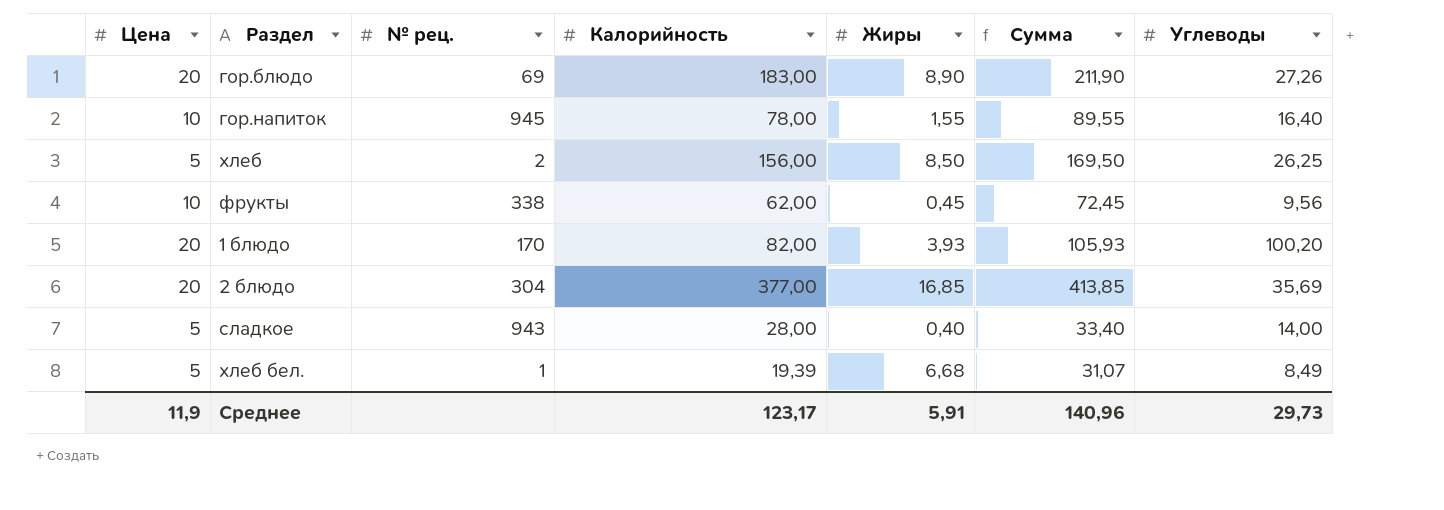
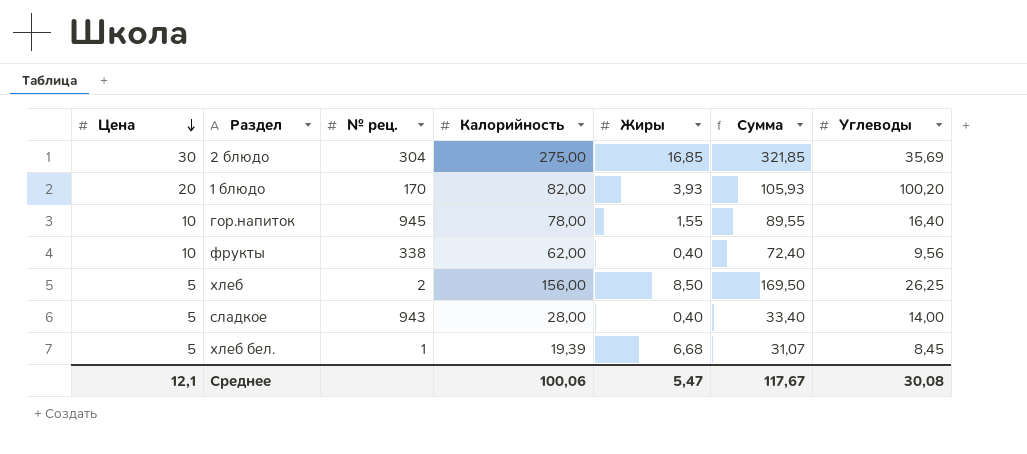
row order: none -> Цена descending
row гор.блюдо: 20 | 69 | 183,00 | 8,90 | 211,90 | 27,26 -> none
2 блюдо | Цена: 20 -> 30
2 блюдо | Калорийность: 377,00 -> 275,00
2 блюдо | Сумма: 413,85 -> 321,85
фрукты | Жиры: 0,45 -> 0,40
фрукты | Сумма: 72,45 -> 72,40
хлеб бел. | Углеводы: 8,49 -> 8,45
Среднее | Цена: 11,9 -> 12,1
Среднее | Калорийность: 123,17 -> 100,06
Среднее | Жиры: 5,91 -> 5,47
Среднее | Сумма: 140,96 -> 117,67
Среднее | Углеводы: 29,73 -> 30,08

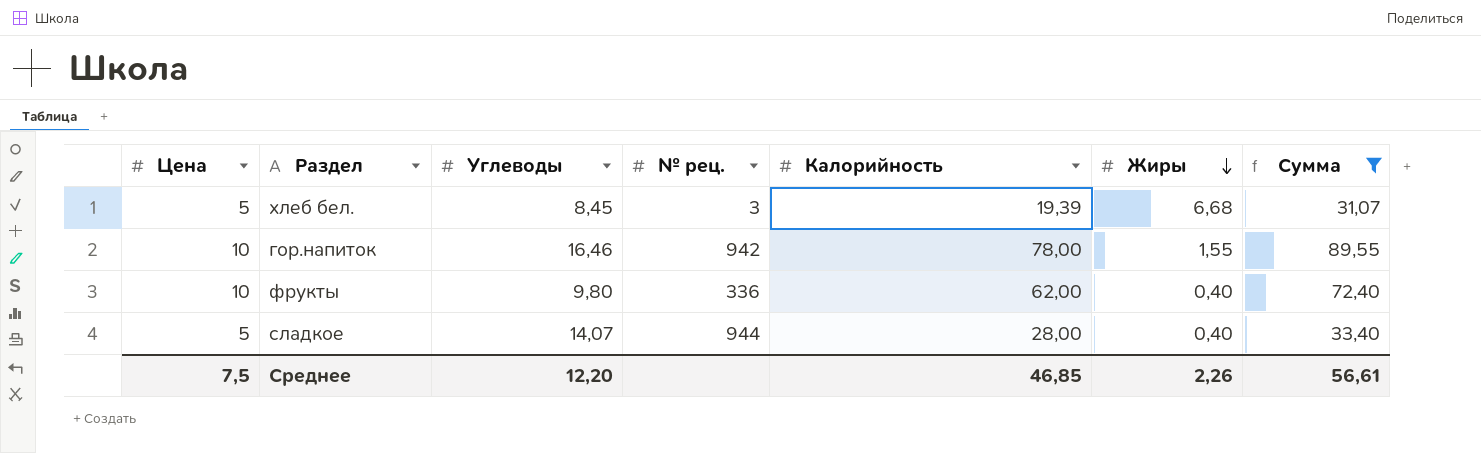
filter: none -> Сумма <= 89,55
row order: Цена descending -> Жиры descending
column Углеводы | position: 7 -> 3
хлеб бел. | № рец.: 1 -> 3
гор.напиток | Углеводы: 16,40 -> 16,46
гор.напиток | № рец.: 945 -> 942
фрукты | Углеводы: 9,56 -> 9,80
фрукты | № рец.: 338 -> 336
сладкое | Углеводы: 14,00 -> 14,07
сладкое | № рец.: 943 -> 944
Среднее | Цена: 12,1 -> 7,5
Среднее | Углеводы: 30,08 -> 12,20
Среднее | Калорийность: 100,06 -> 46,85
Среднее | Жиры: 5,47 -> 2,26
Среднее | Сумма: 117,67 -> 56,61

